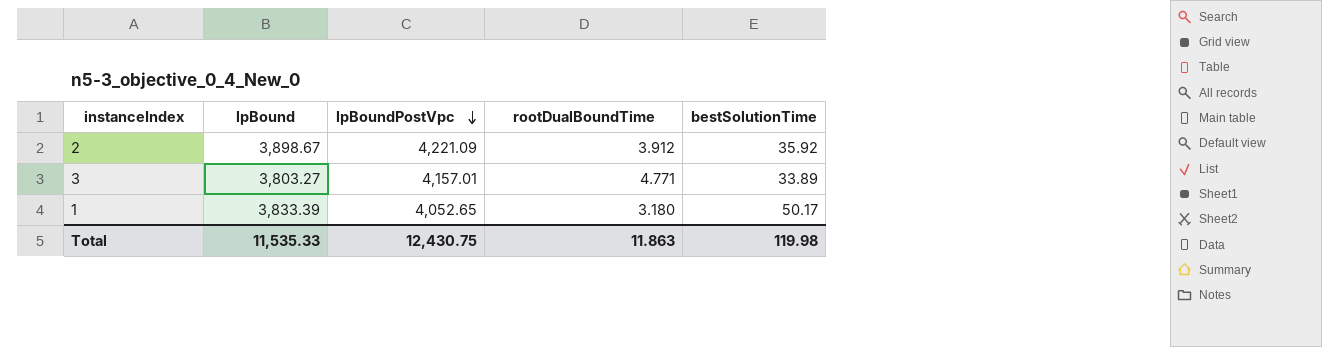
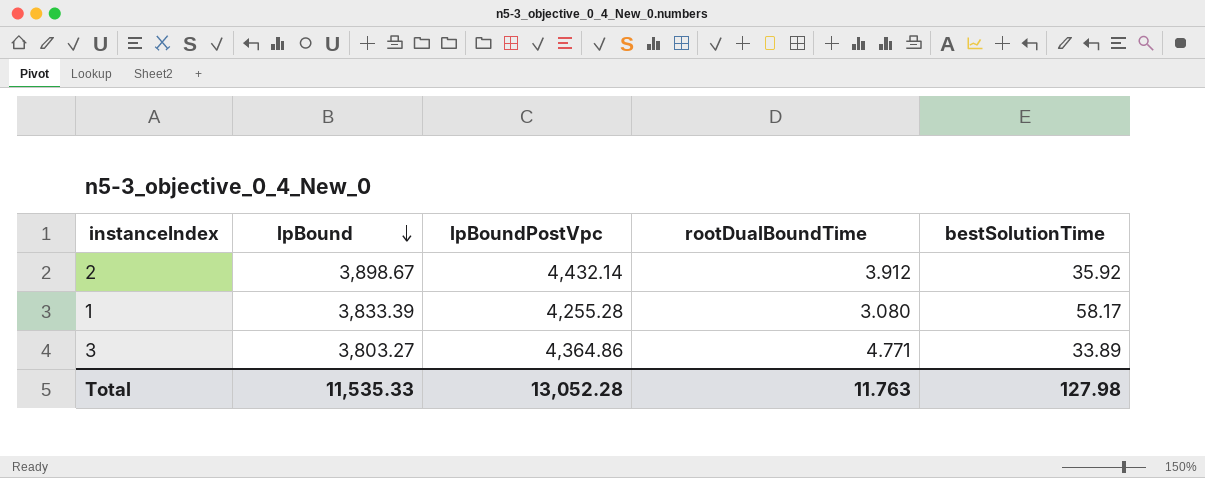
row order: lpBoundPostVpc descending -> lpBound descending
2 | lpBoundPostVpc: 4,221.09 -> 4,432.14
1 | lpBoundPostVpc: 4,052.65 -> 4,255.28
1 | rootDualBoundTime: 3.180 -> 3.080
1 | bestSolutionTime: 50.17 -> 58.17
3 | lpBoundPostVpc: 4,157.01 -> 4,364.86
Total | lpBoundPostVpc: 12,430.75 -> 13,052.28
Total | rootDualBoundTime: 11.863 -> 11.763
Total | bestSolutionTime: 119.98 -> 127.98

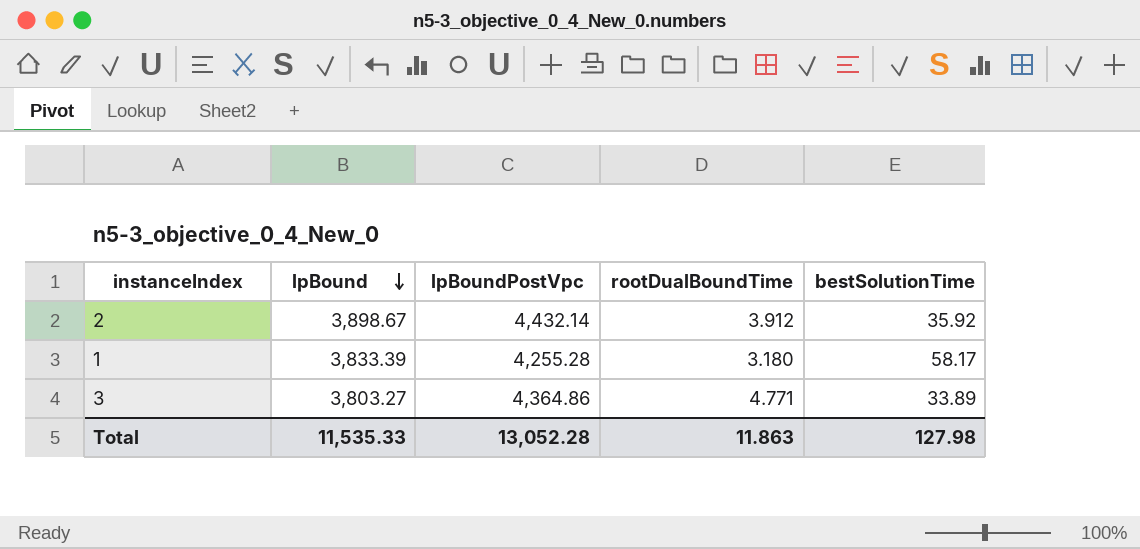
1 | rootDualBoundTime: 3.080 -> 3.180
Total | rootDualBoundTime: 11.763 -> 11.863

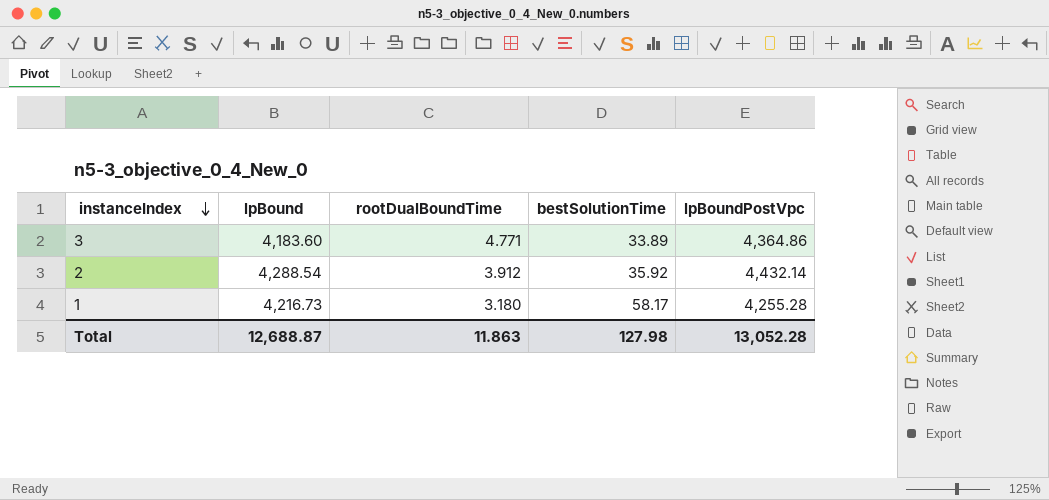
row order: lpBound descending -> instanceIndex descending
column lpBoundPostVpc | position: 3 -> 5
3 | lpBound: 3,803.27 -> 4,183.60
2 | lpBound: 3,898.67 -> 4,288.54
1 | lpBound: 3,833.39 -> 4,216.73
Total | lpBound: 11,535.33 -> 12,688.87

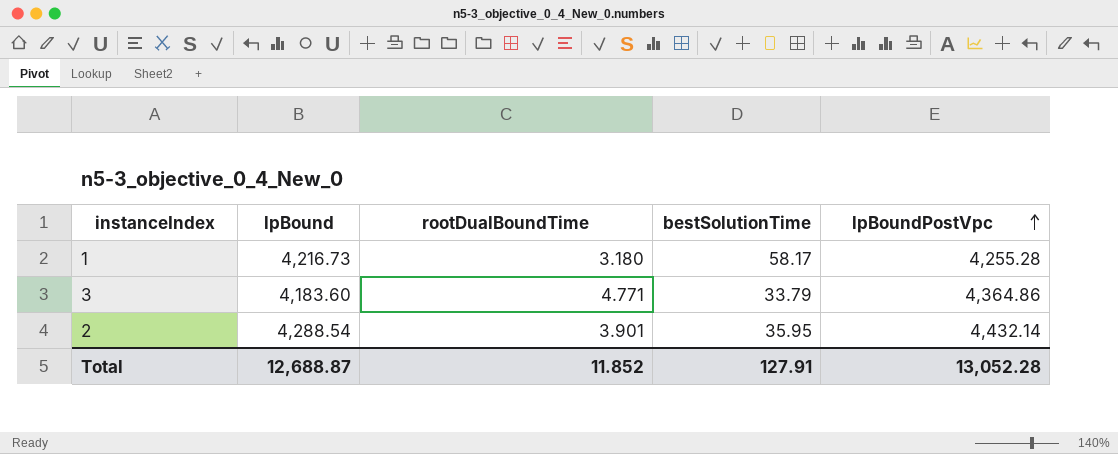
row order: instanceIndex descending -> lpBoundPostVpc ascending
3 | bestSolutionTime: 33.89 -> 33.79
2 | rootDualBoundTime: 3.912 -> 3.901
2 | bestSolutionTime: 35.92 -> 35.95
Total | rootDualBoundTime: 11.863 -> 11.852
Total | bestSolutionTime: 127.98 -> 127.91

